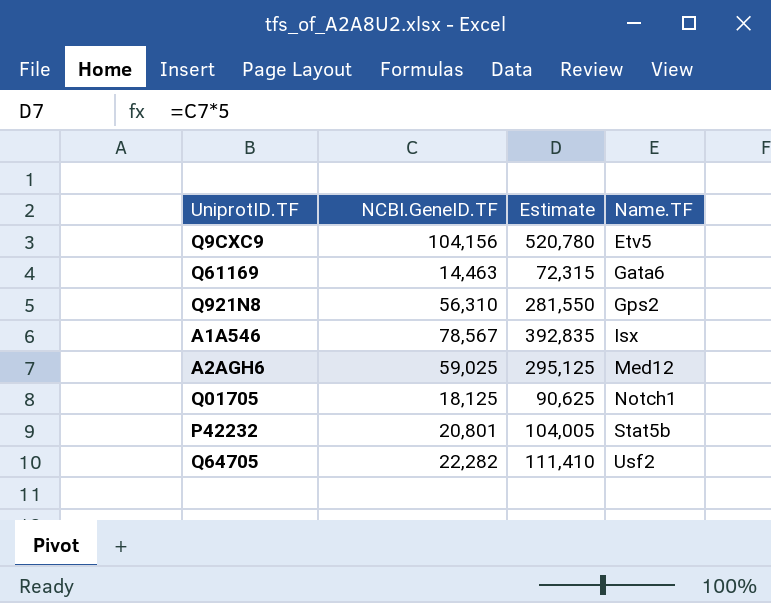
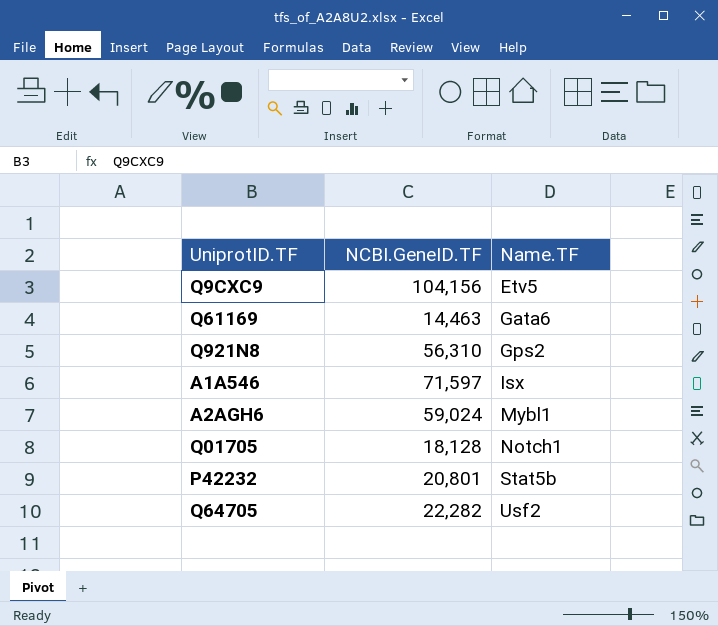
column Estimate | formula: [NCBI.GeneID.TF] * 5 -> none
A1A546 | NCBI.GeneID.TF: 78,567 -> 71,597
A2AGH6 | NCBI.GeneID.TF: 59,025 -> 59,024
A2AGH6 | Name.TF: Med12 -> Mybl1
Q01705 | NCBI.GeneID.TF: 18,125 -> 18,128

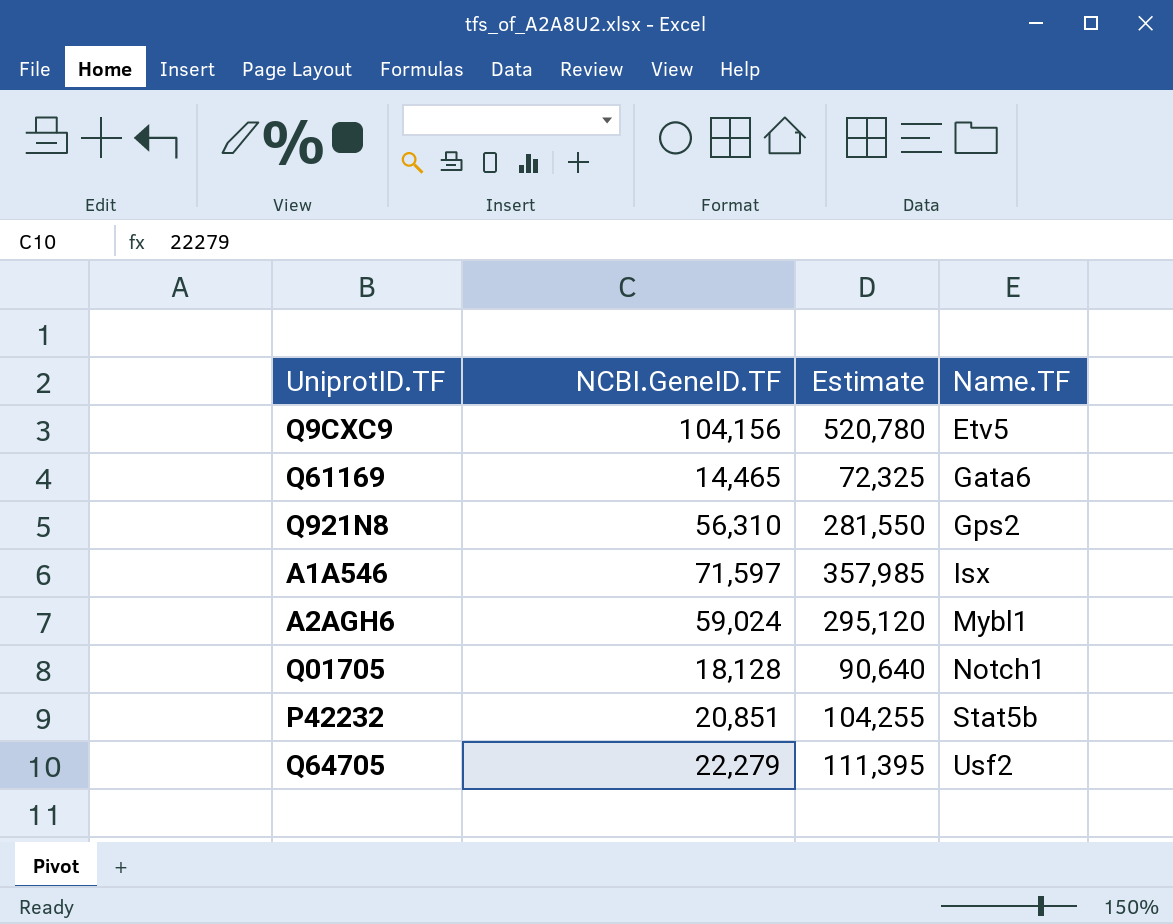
column Estimate | formula: none -> [NCBI.GeneID.TF] * 5
Q61169 | NCBI.GeneID.TF: 14,463 -> 14,465
P42232 | NCBI.GeneID.TF: 20,801 -> 20,851
Q64705 | NCBI.GeneID.TF: 22,282 -> 22,279

